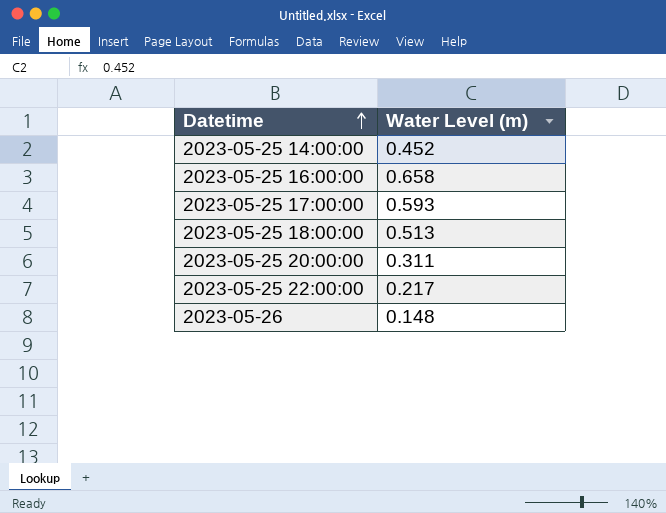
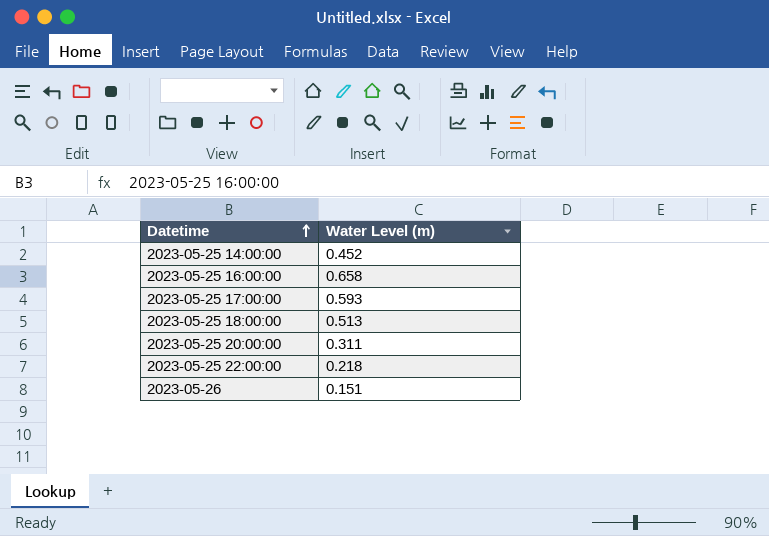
2023-05-25 22:00:00 | Water Level (m): 0.217 -> 0.218
2023-05-26 | Water Level (m): 0.148 -> 0.151

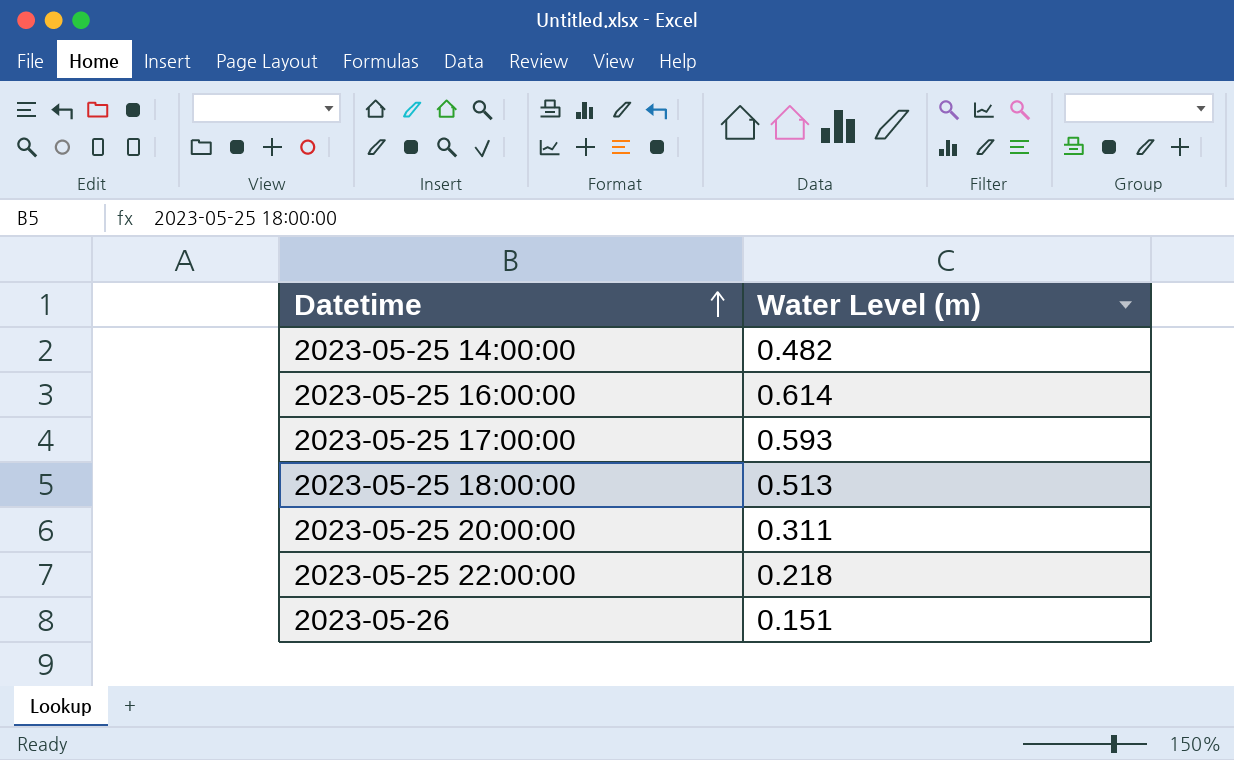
2023-05-25 14:00:00 | Water Level (m): 0.452 -> 0.482
2023-05-25 16:00:00 | Water Level (m): 0.658 -> 0.614

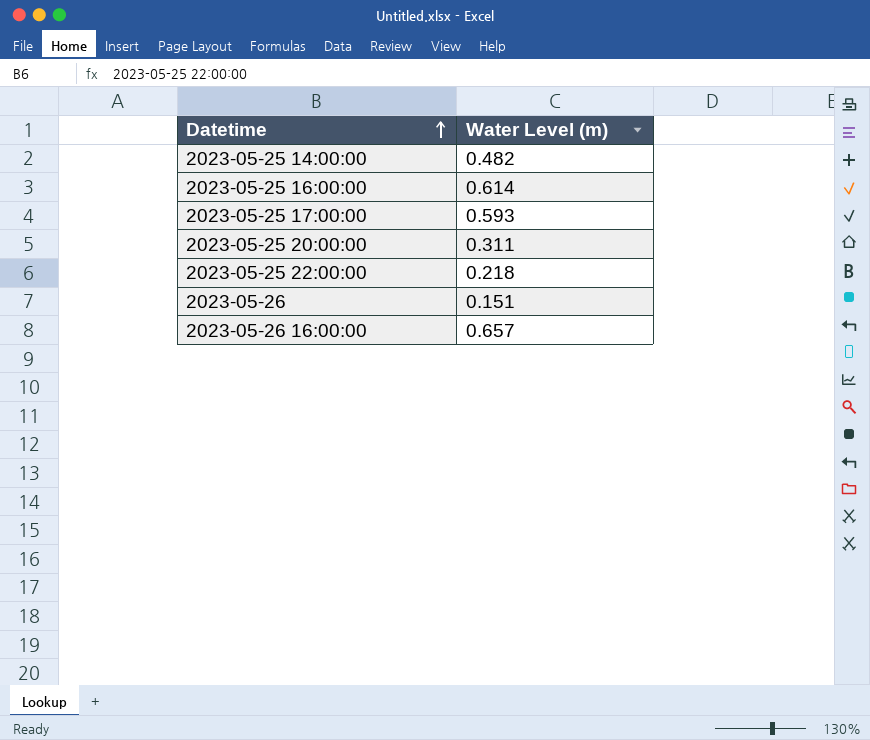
row 2023-05-25 18:00:00: 0.513 -> none
row 2023-05-26 16:00:00: none -> 0.657

